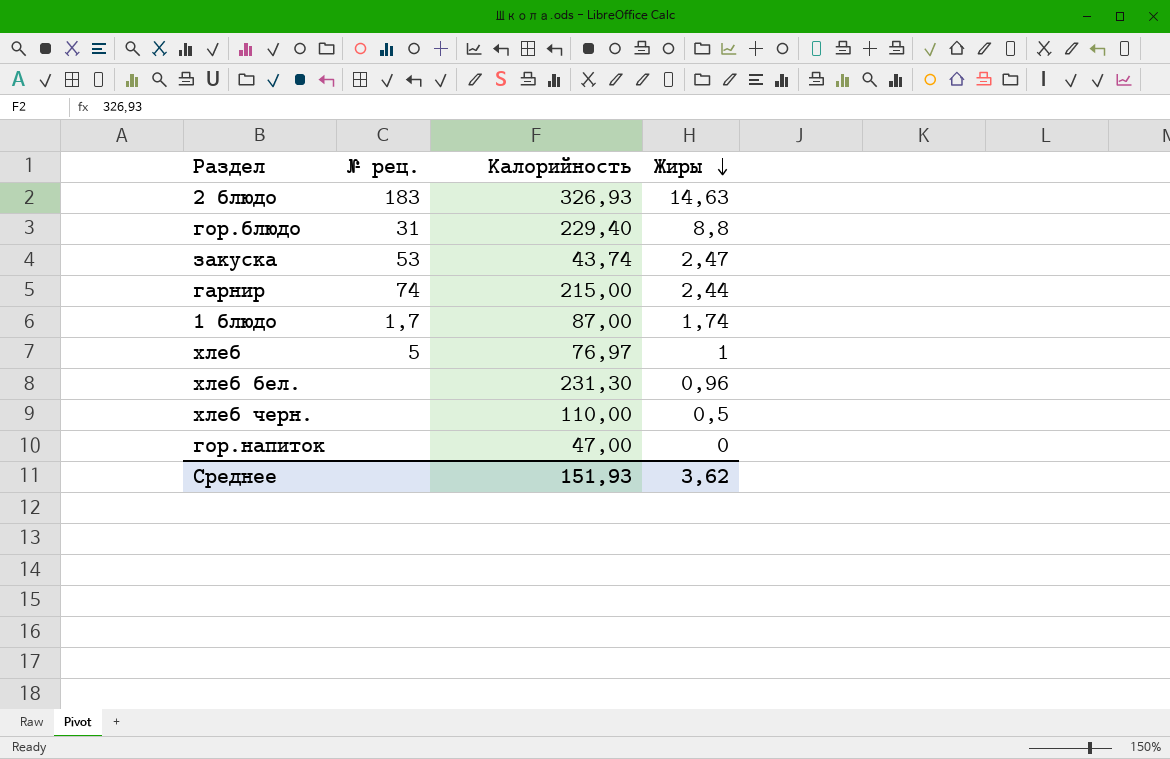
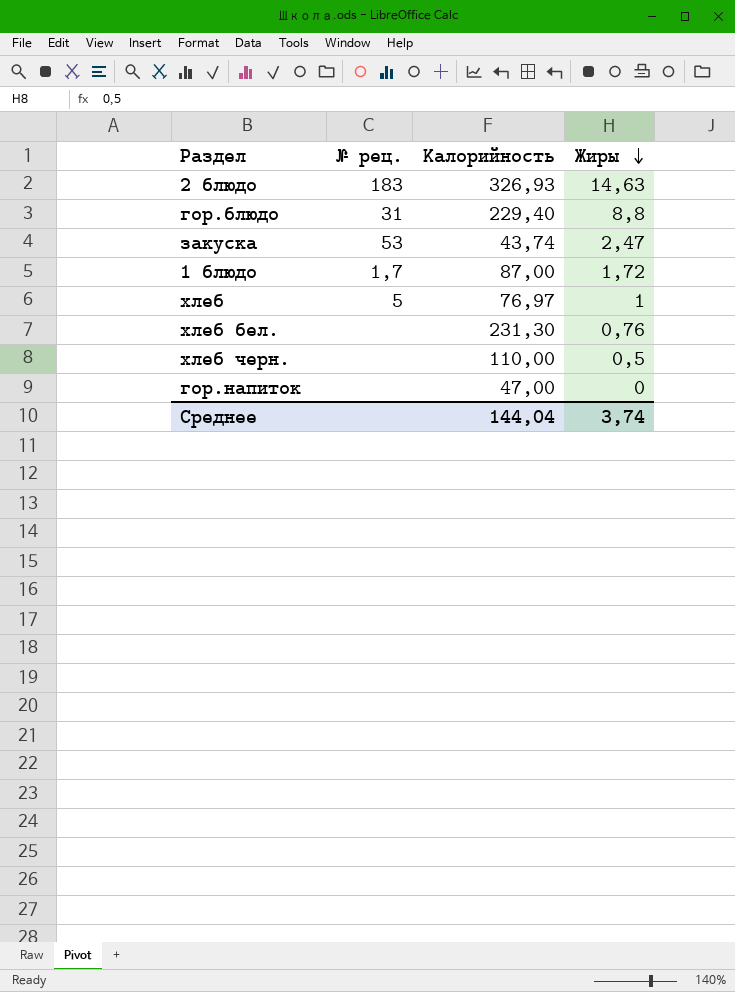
row гарнир: 74 | 215,00 | 2,44 -> none
1 блюдо | Жиры: 1,74 -> 1,72
хлеб бел. | Жиры: 0,96 -> 0,76
Среднее | Калорийность: 151,93 -> 144,04
Среднее | Жиры: 3,62 -> 3,74

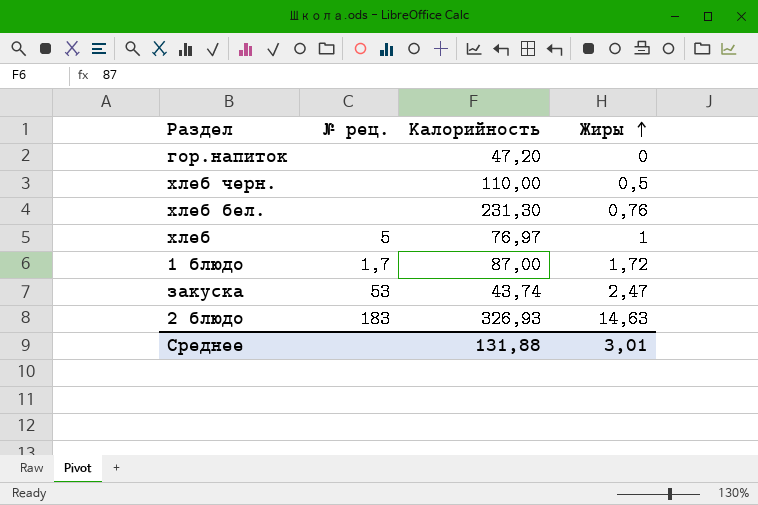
row order: Жиры descending -> Жиры ascending
row гор.блюдо: 31 | 229,40 | 8,8 -> none
гор.напиток | Калорийность: 47,00 -> 47,20
Среднее | Калорийность: 144,04 -> 131,88
Среднее | Жиры: 3,74 -> 3,01

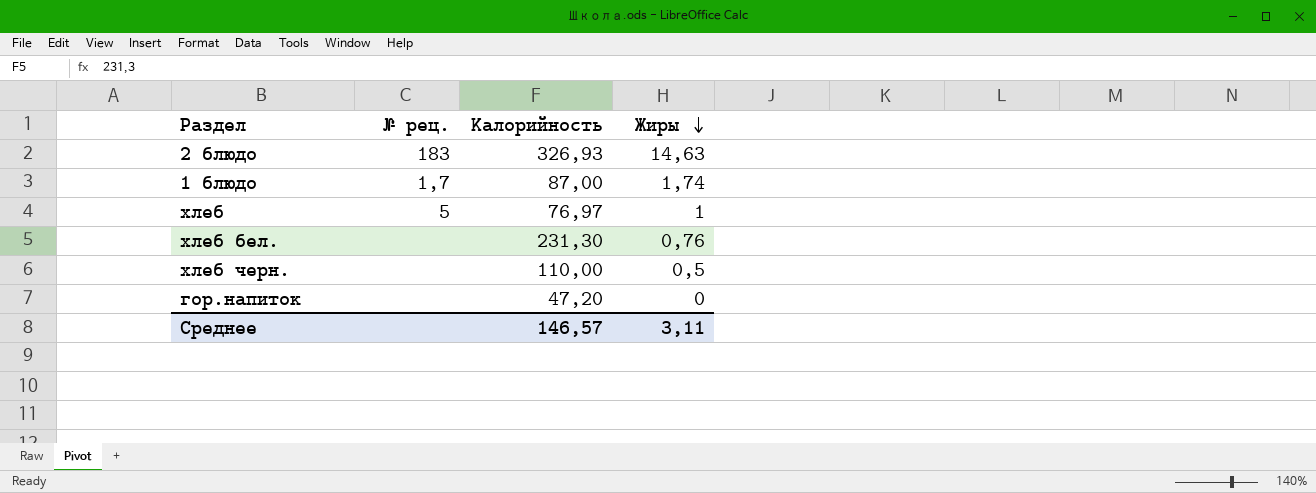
row order: Жиры ascending -> Жиры descending
row закуска: 53 | 43,74 | 2,47 -> none
1 блюдо | Жиры: 1,72 -> 1,74
Среднее | Калорийность: 131,88 -> 146,57
Среднее | Жиры: 3,01 -> 3,11

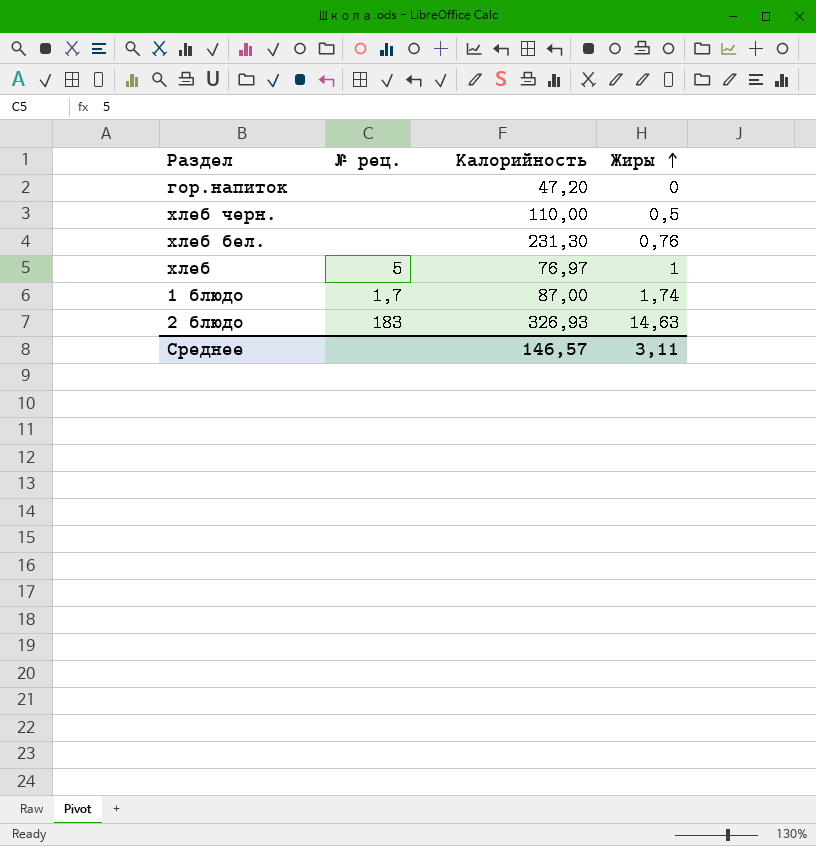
row order: Жиры descending -> Жиры ascending

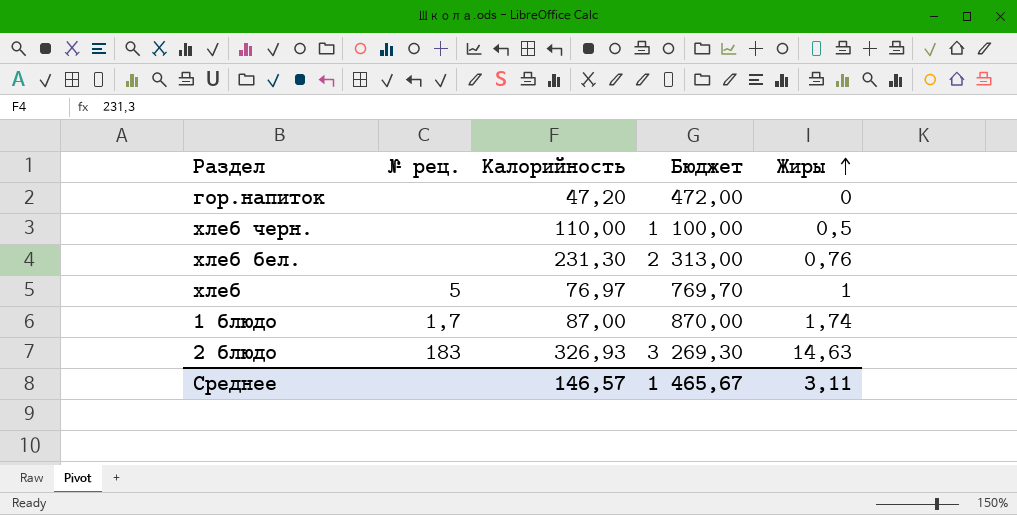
column Бюджет | formula: none -> [Калорийность] * 10

